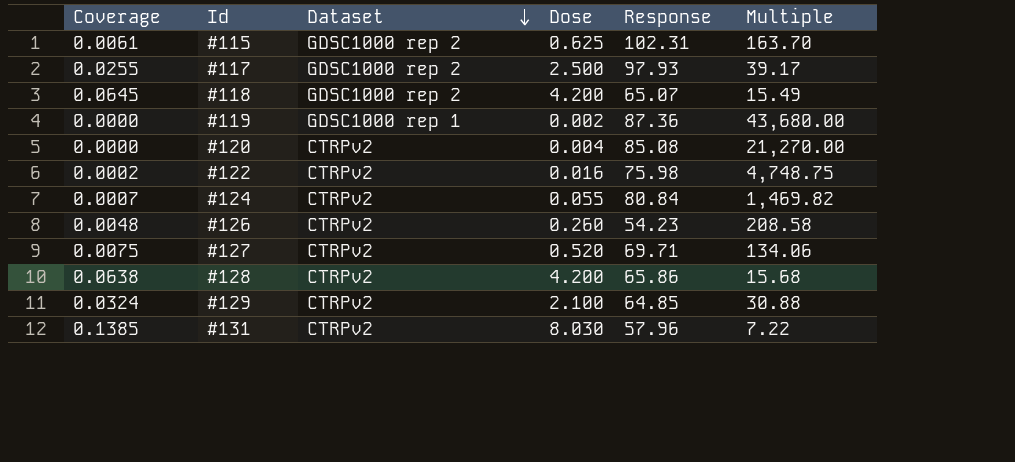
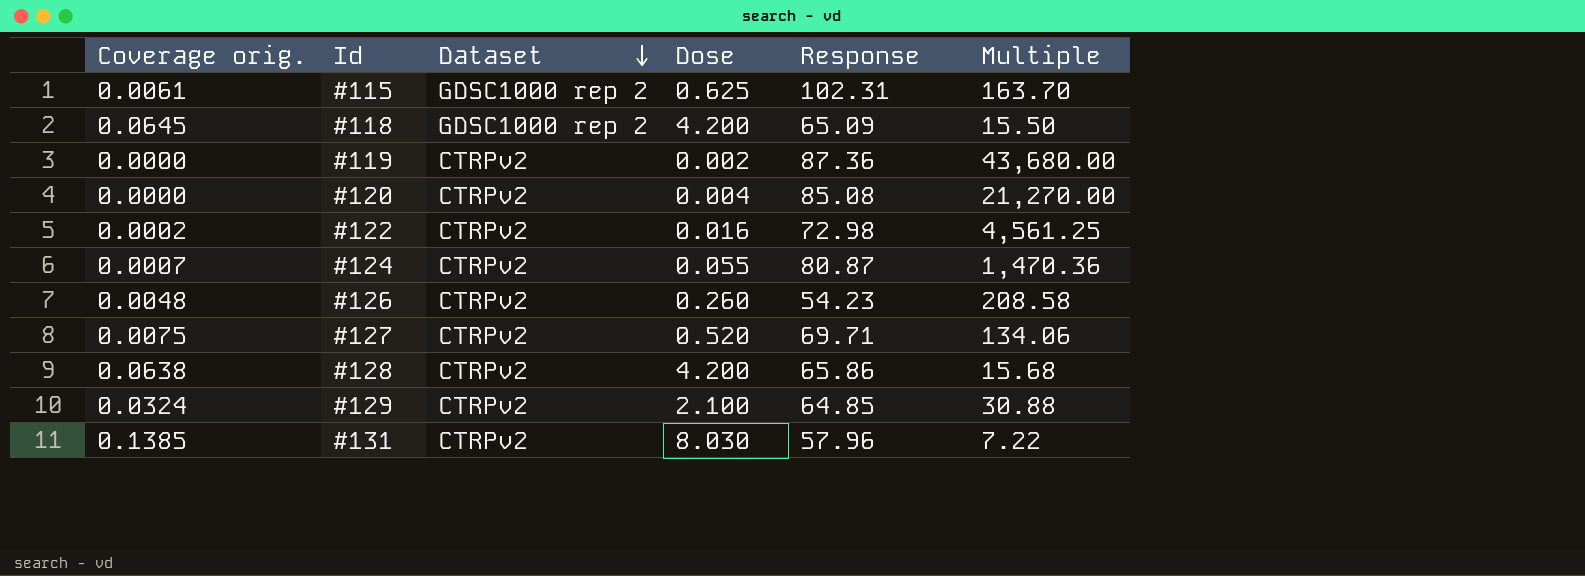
column name: Coverage -> Coverage orig.
row #117: 0.0255 | GDSC1000 rep 2 | 2.500 | 97.93 | 39.17 -> none
#118 | Response: 65.07 -> 65.09
#118 | Multiple: 15.49 -> 15.50
#119 | Dataset: GDSC1000 rep 1 -> CTRPv2
#122 | Response: 75.98 -> 72.98
#122 | Multiple: 4,748.75 -> 4,561.25
#124 | Response: 80.84 -> 80.87
#124 | Multiple: 1,469.82 -> 1,470.36

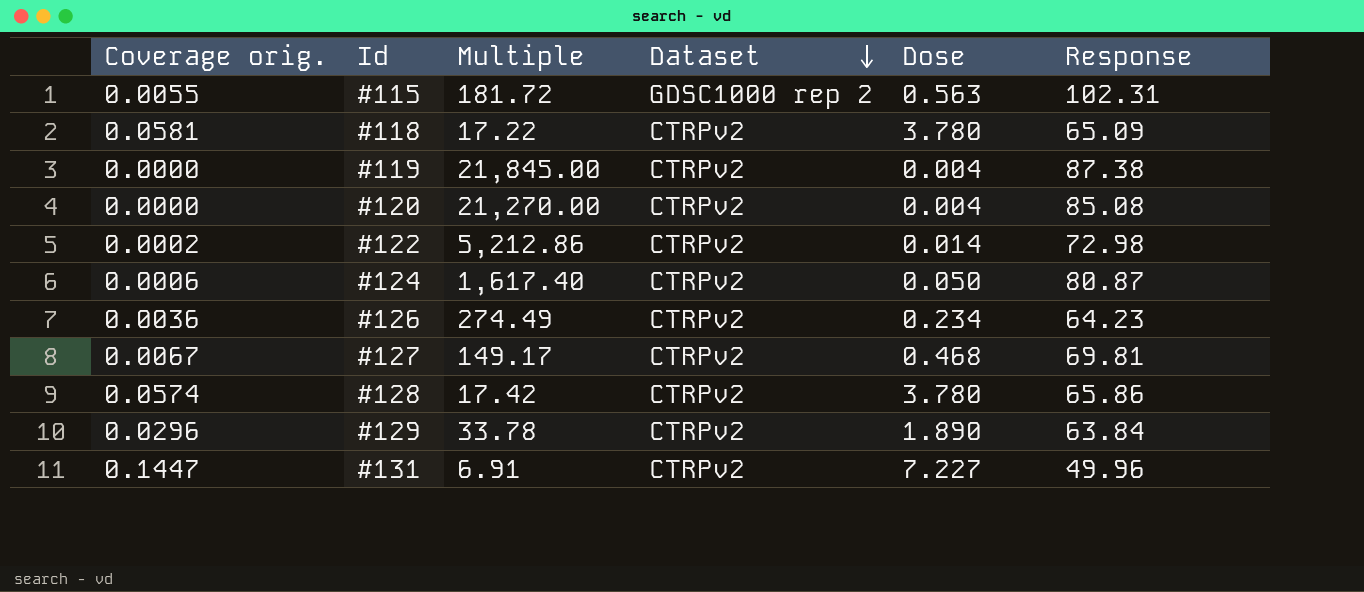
column Multiple | position: 6 -> 3
#115 | Coverage orig.: 0.0061 -> 0.0055
#115 | Multiple: 163.70 -> 181.72
#115 | Dose: 0.625 -> 0.563
#118 | Coverage orig.: 0.0645 -> 0.0581
#118 | Multiple: 15.50 -> 17.22
#118 | Dataset: GDSC1000 rep 2 -> CTRPv2
#118 | Dose: 4.200 -> 3.780
#119 | Multiple: 43,680.00 -> 21,845.00
#119 | Dose: 0.002 -> 0.004
#119 | Response: 87.36 -> 87.38
#122 | Multiple: 4,561.25 -> 5,212.86
#122 | Dose: 0.016 -> 0.014
#124 | Coverage orig.: 0.0007 -> 0.0006
#124 | Multiple: 1,470.36 -> 1,617.40
#124 | Dose: 0.055 -> 0.050
#126 | Coverage orig.: 0.0048 -> 0.0036
#126 | Multiple: 208.58 -> 274.49
#126 | Dose: 0.260 -> 0.234
#126 | Response: 54.23 -> 64.23
#127 | Coverage orig.: 0.0075 -> 0.0067
#127 | Multiple: 134.06 -> 149.17
#127 | Dose: 0.520 -> 0.468
#127 | Response: 69.71 -> 69.81
#128 | Coverage orig.: 0.0638 -> 0.0574
#128 | Multiple: 15.68 -> 17.42
#128 | Dose: 4.200 -> 3.780
#129 | Coverage orig.: 0.0324 -> 0.0296
#129 | Multiple: 30.88 -> 33.78
#129 | Dose: 2.100 -> 1.890
#129 | Response: 64.85 -> 63.84
#131 | Coverage orig.: 0.1385 -> 0.1447
#131 | Multiple: 7.22 -> 6.91
#131 | Dose: 8.030 -> 7.227
#131 | Response: 57.96 -> 49.96

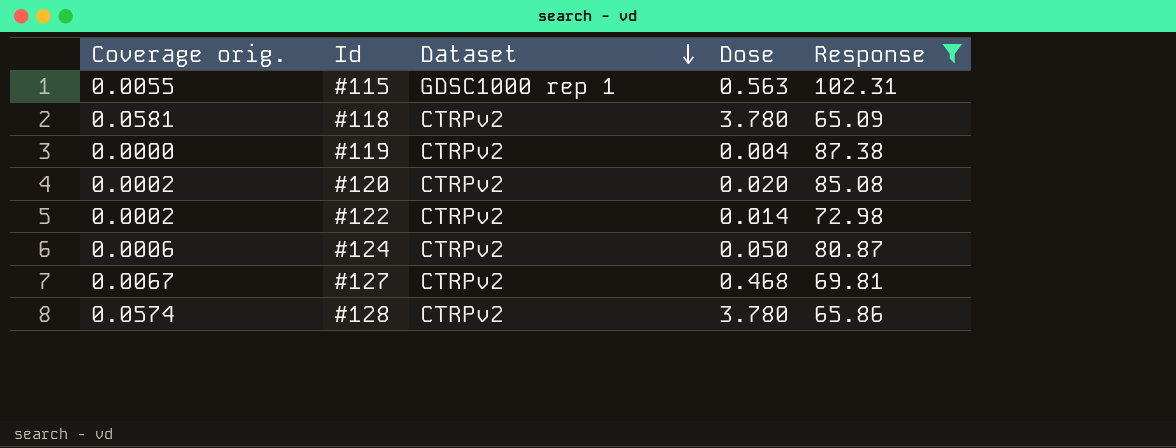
filter: none -> Response >= 65.09
column Multiple | formula: [Response] / [Dose] -> none
#115 | Dataset: GDSC1000 rep 2 -> GDSC1000 rep 1
#120 | Coverage orig.: 0.0000 -> 0.0002
#120 | Dose: 0.004 -> 0.020

